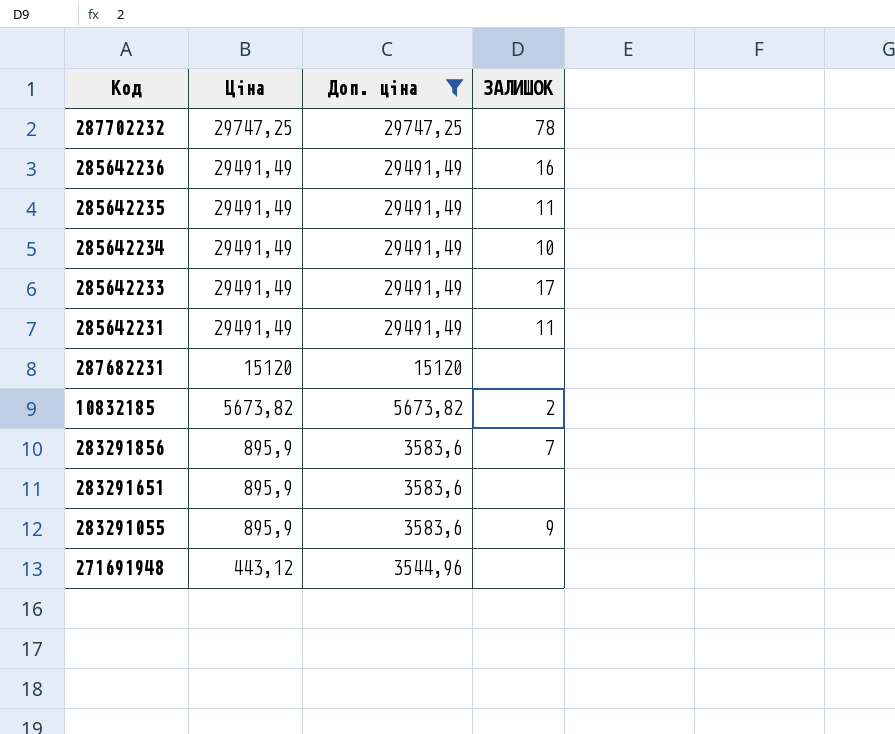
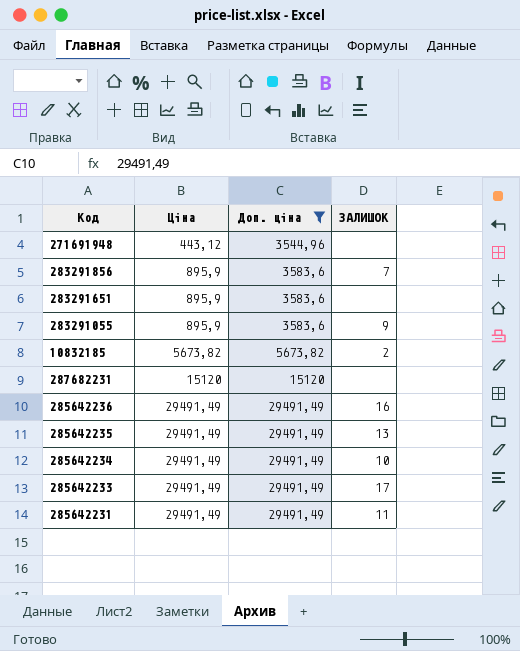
row order: Ціна descending -> Ціна ascending
row 287702232: 29747,25 | 29747,25 | 78 -> none
285642235 | ЗАЛИШОК: 11 -> 13

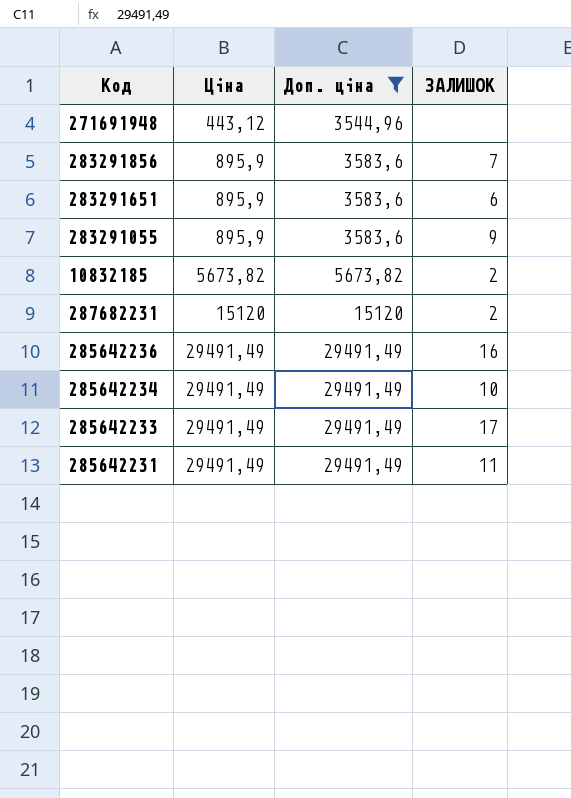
row 285642235: 29491,49 | 29491,49 | 13 -> none
283291651 | ЗАЛИШОК: none -> 6
287682231 | ЗАЛИШОК: none -> 2

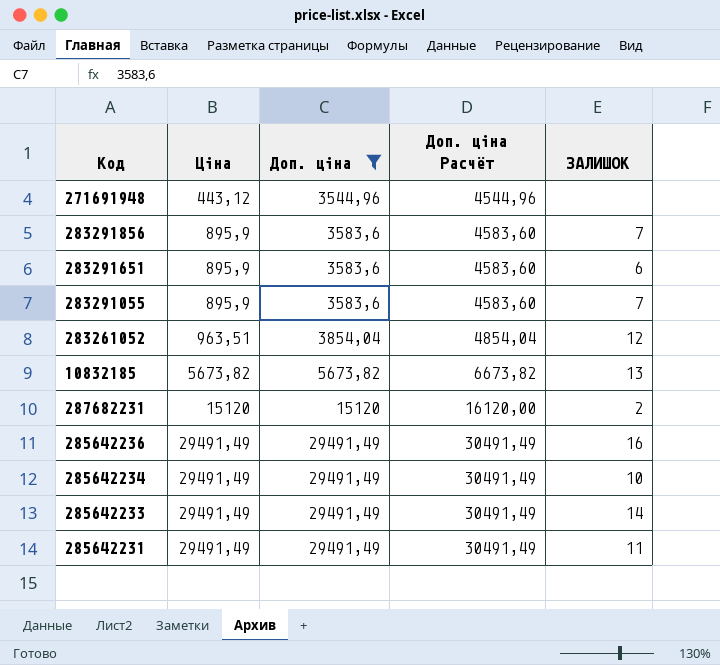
column Доп. ціна Расчёт | formula: none -> [Доп. ціна] + 1000
283291055 | ЗАЛИШОК: 9 -> 7
row 283261052: none -> 963,51 | 3854,04 | 4854,04 | 12
10832185 | ЗАЛИШОК: 2 -> 13
285642233 | ЗАЛИШОК: 17 -> 14

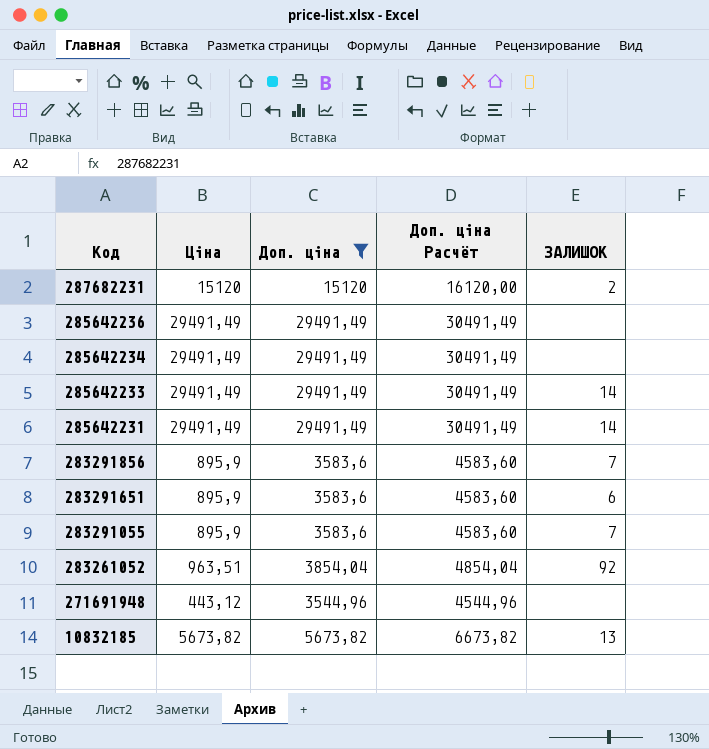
row order: Ціна ascending -> Код descending
285642236 | ЗАЛИШОК: 16 -> none
285642234 | ЗАЛИШОК: 10 -> none
285642231 | ЗАЛИШОК: 11 -> 14
283261052 | ЗАЛИШОК: 12 -> 92

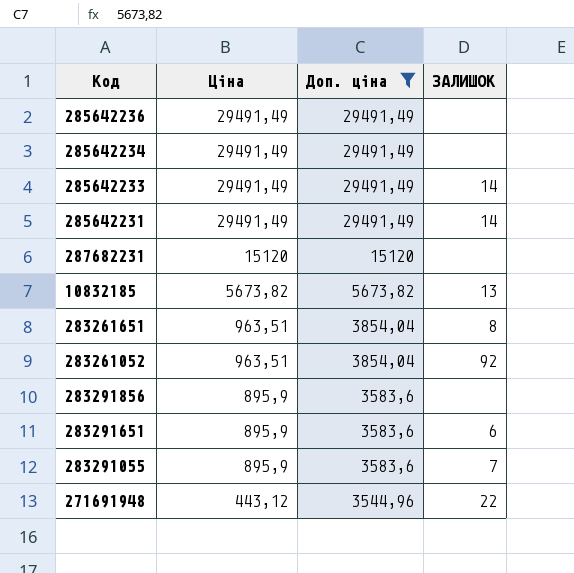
row order: Код descending -> Ціна descending
column Доп. ціна Расчёт | formula: [Доп. ціна] + 1000 -> none
287682231 | ЗАЛИШОК: 2 -> none
row 283261651: none -> 963,51 | 3854,04 | 8
283291856 | ЗАЛИШОК: 7 -> none
271691948 | ЗАЛИШОК: none -> 22

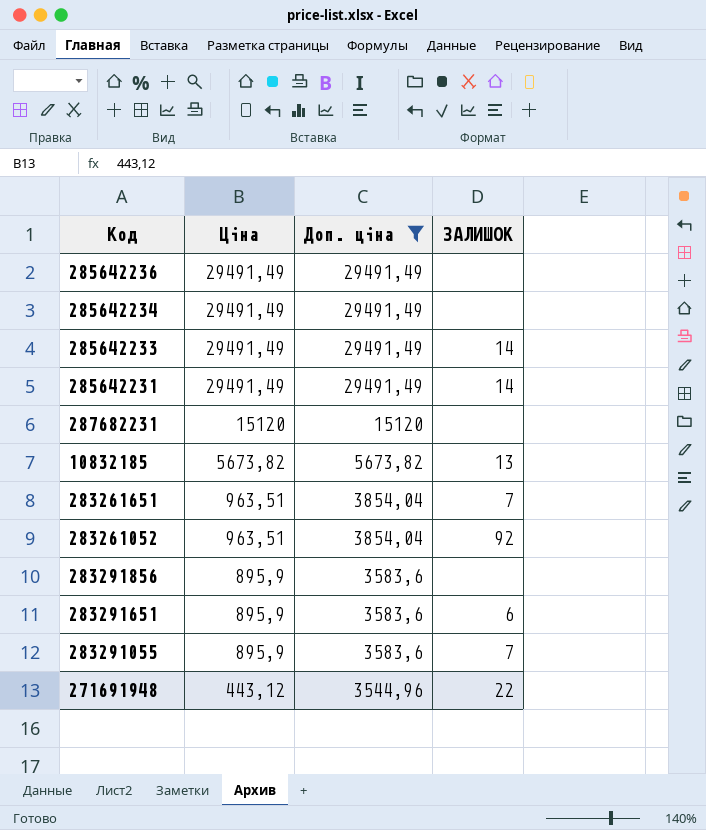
283261651 | ЗАЛИШОК: 8 -> 7

